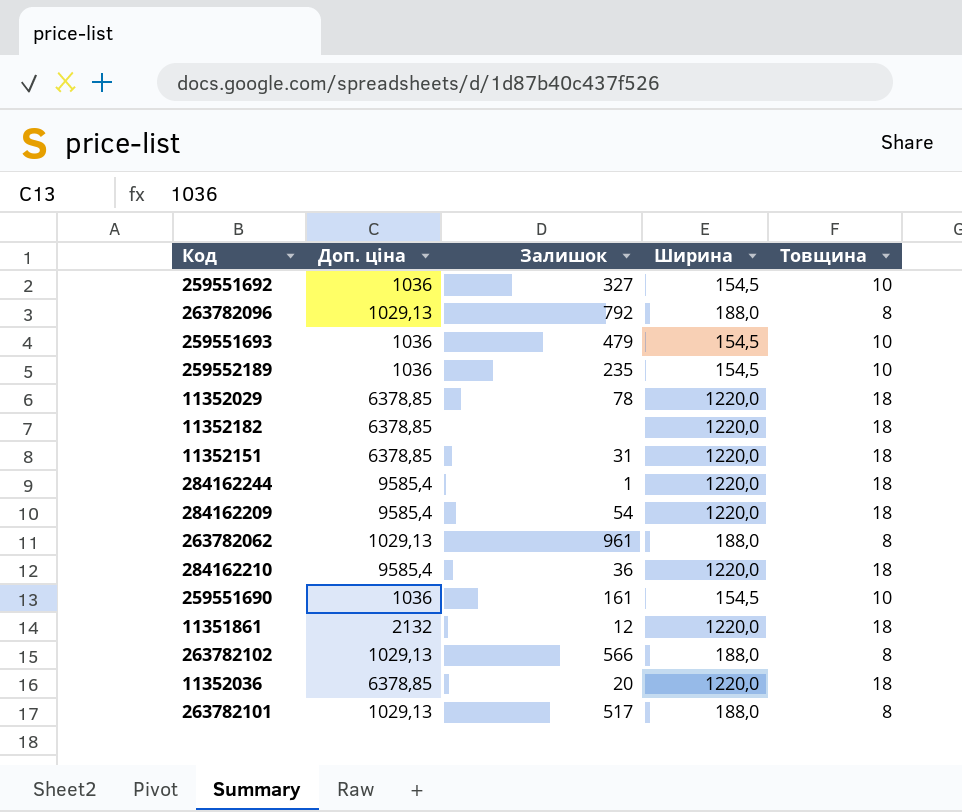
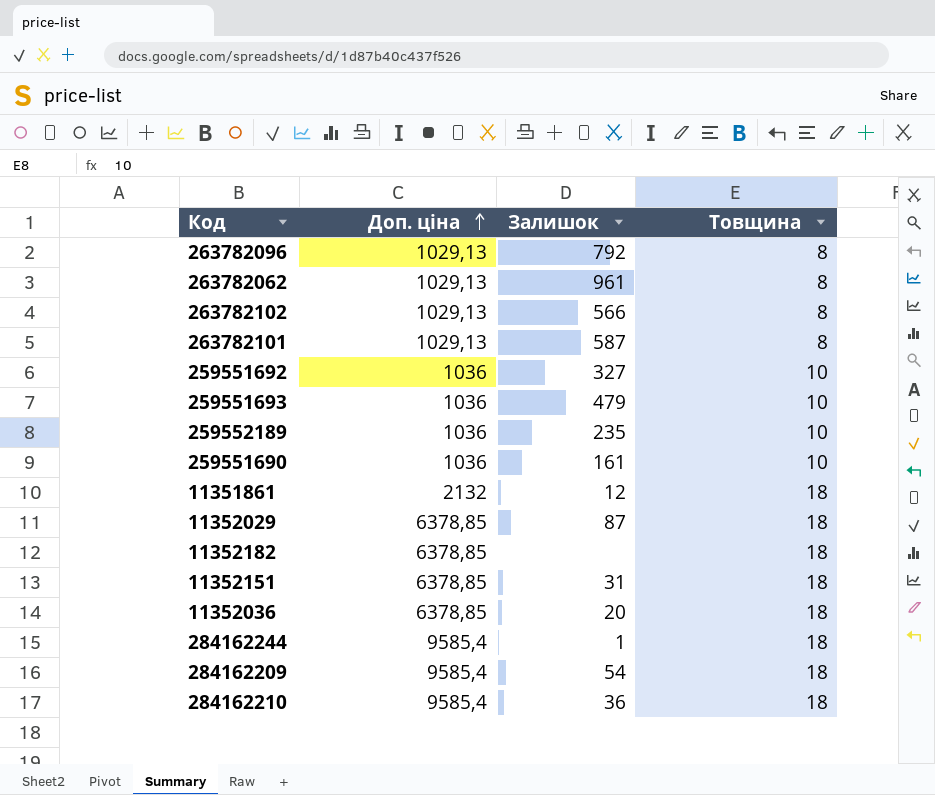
row order: none -> Доп. ціна ascending
column Ширина | position: 4 -> none
263782101 | Залишок: 517 -> 587
11352029 | Залишок: 78 -> 87

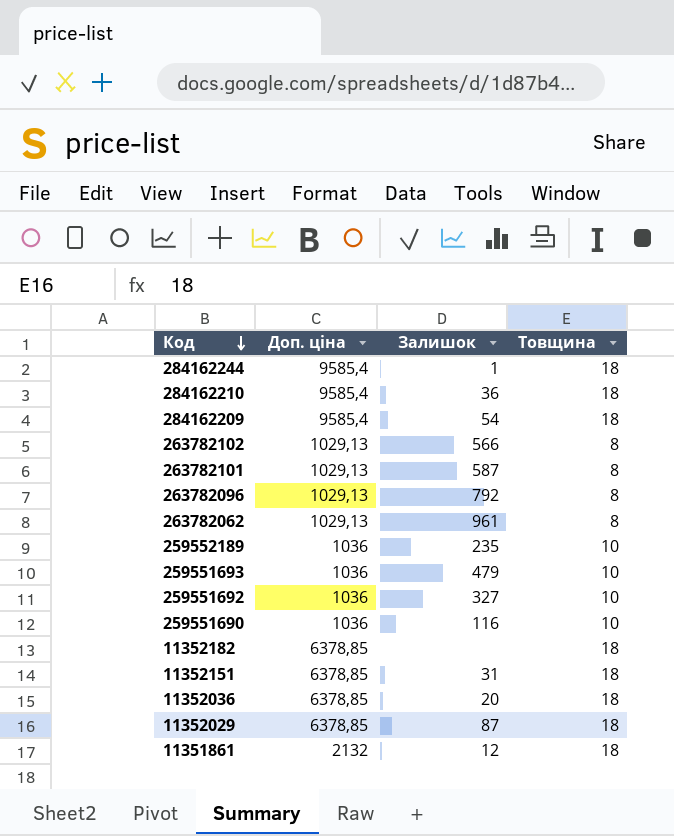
row order: Доп. ціна ascending -> Код descending
259551690 | Залишок: 161 -> 116

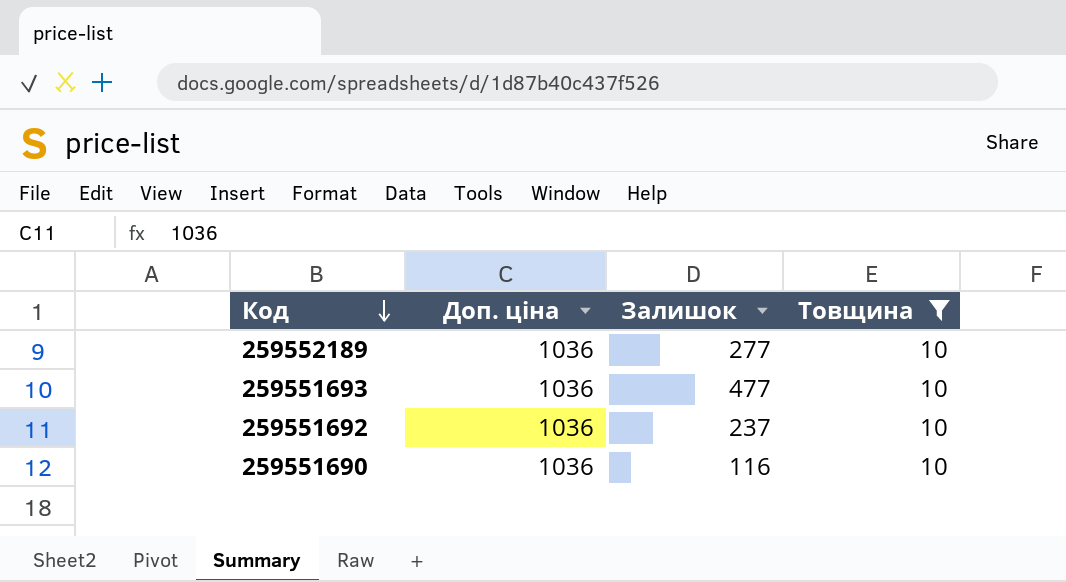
filter: none -> Товщина = 10
259552189 | Залишок: 235 -> 277
259551693 | Залишок: 479 -> 477
259551692 | Залишок: 327 -> 237

